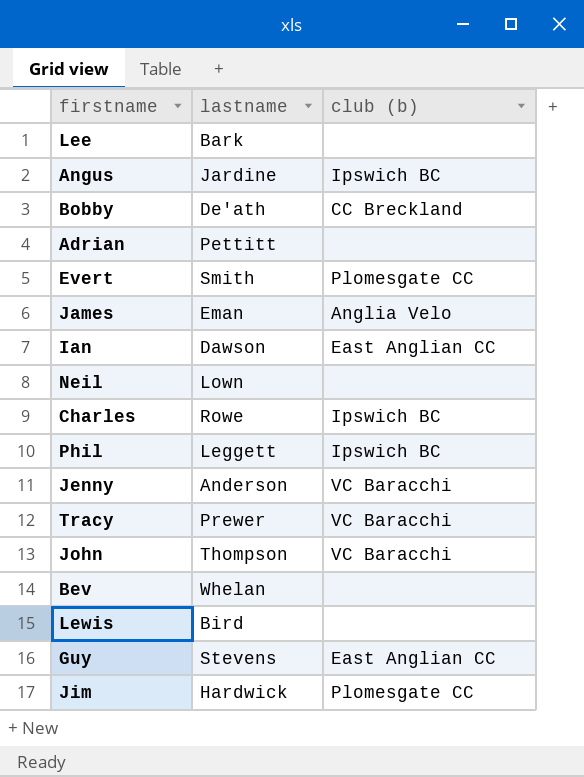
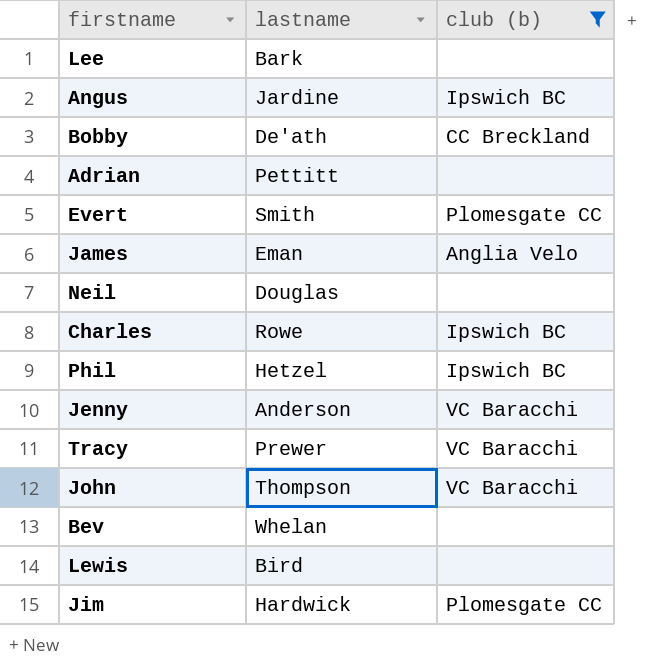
filter: none -> club (b) != East Anglian CC
Neil | lastname: Lown -> Douglas
Phil | lastname: Leggett -> Hetzel

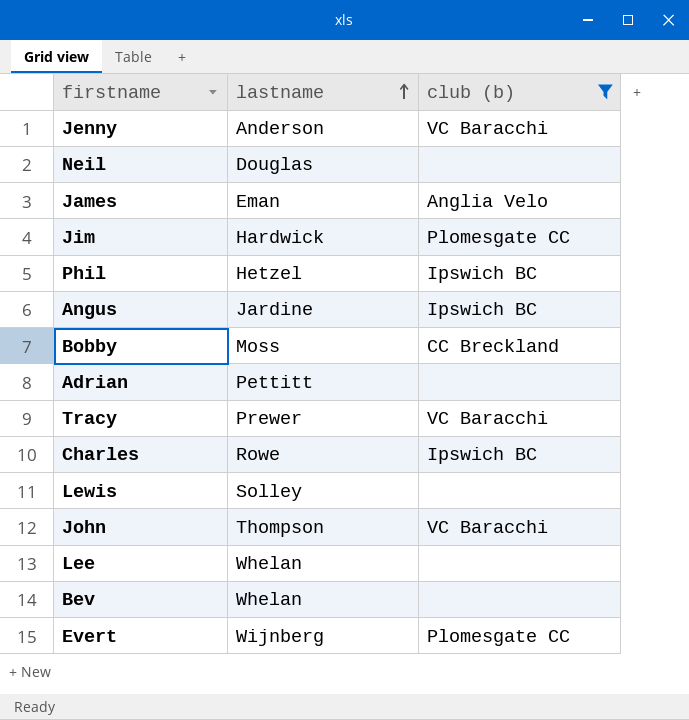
row order: none -> lastname ascending
Bobby | lastname: De'ath -> Moss
Lewis | lastname: Bird -> Solley
Lee | lastname: Bark -> Whelan
Evert | lastname: Smith -> Wijnberg

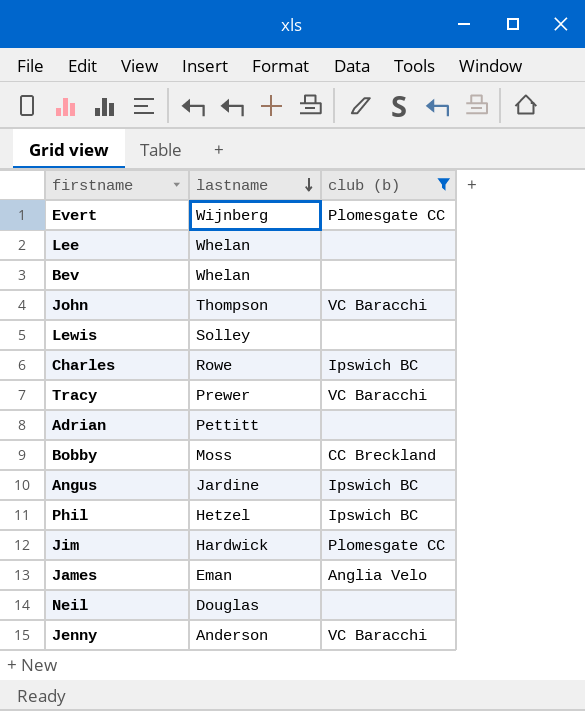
row order: lastname ascending -> lastname descending

